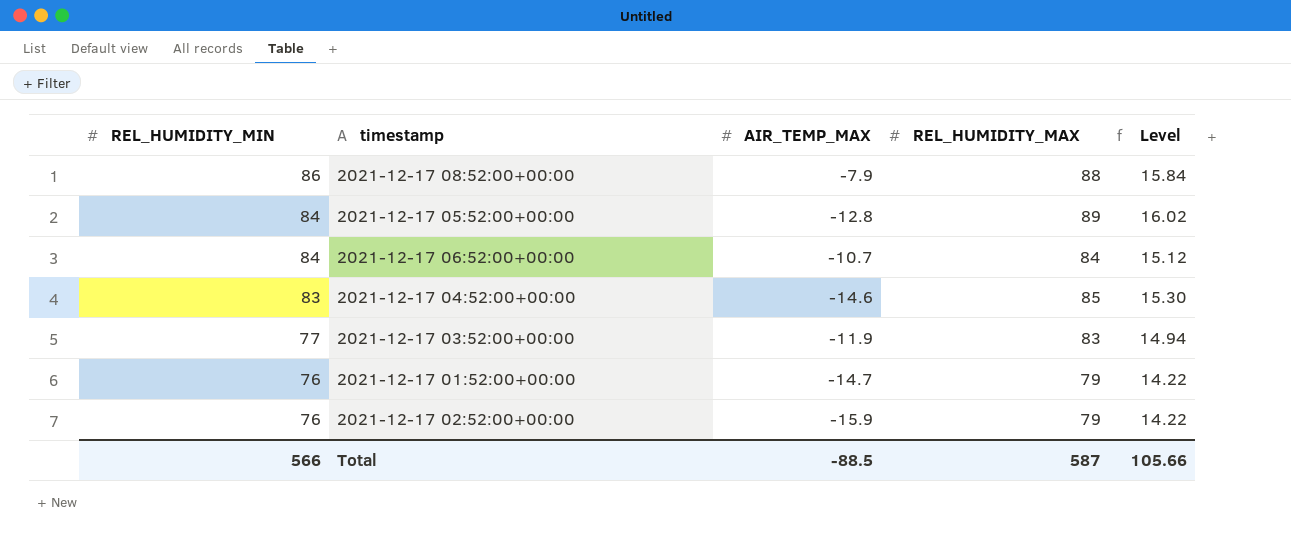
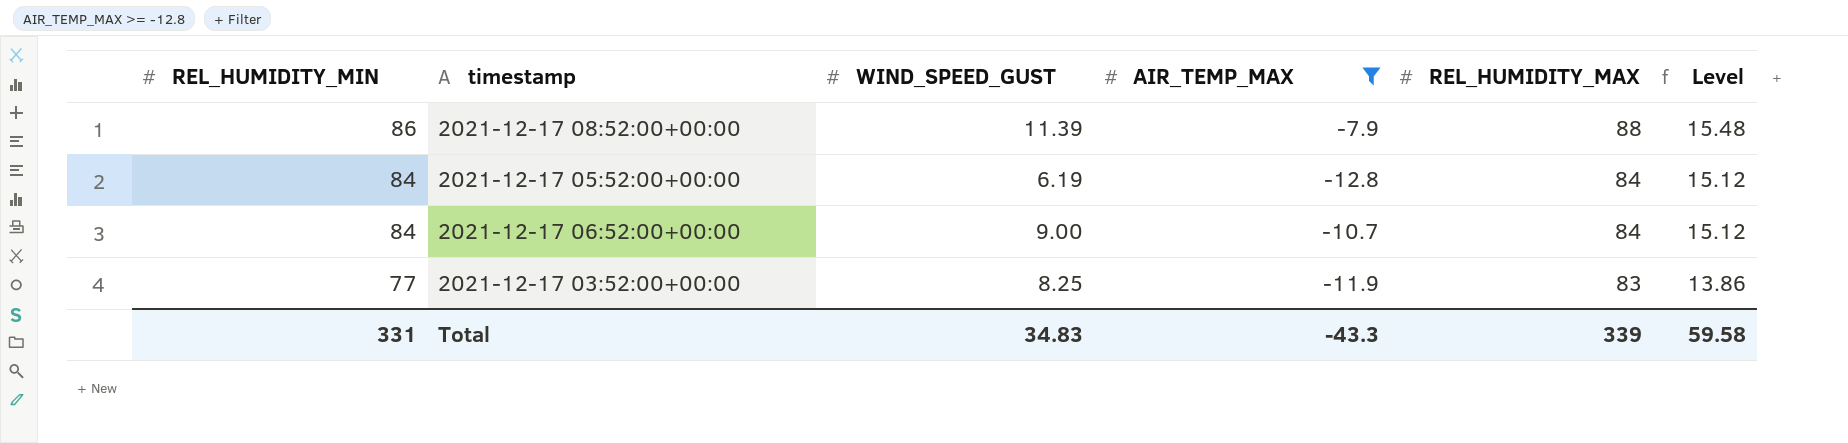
filter: none -> AIR_TEMP_MAX >= -12.8
column WIND_SPEED_GUST | position: none -> 3
column Level | formula: [REL_HUMIDITY_MAX] * 0.18 -> [REL_HUMIDITY_MIN] * 0.18
2021-12-17 05:52:00+00:00 | REL_HUMIDITY_MAX: 89 -> 84
Total | REL_HUMIDITY_MIN: 566 -> 331
Total | AIR_TEMP_MAX: -88.5 -> -43.3
Total | REL_HUMIDITY_MAX: 587 -> 339
Total | Level: 105.66 -> 59.58

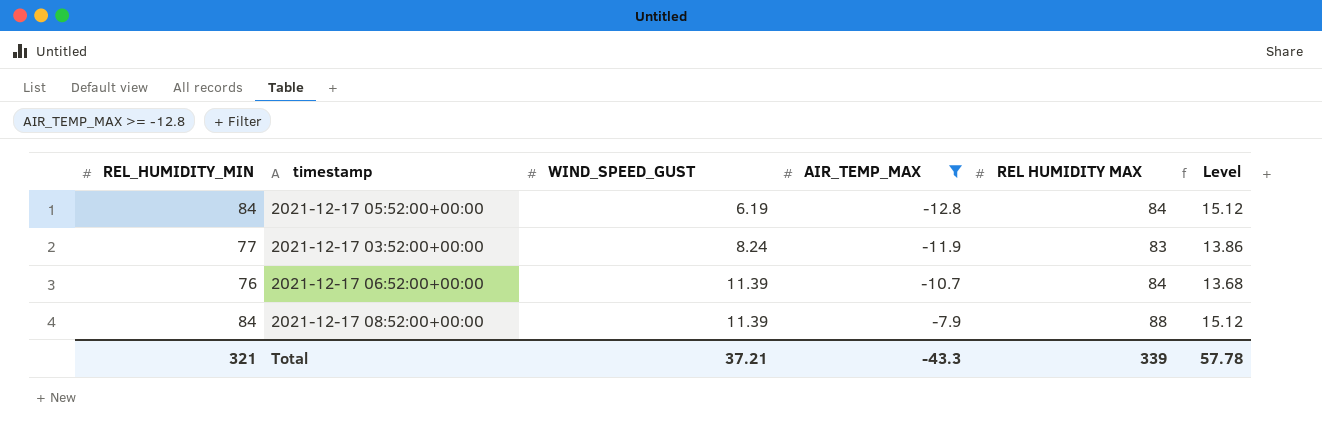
row order: REL_HUMIDITY_MIN descending -> WIND_SPEED_GUST ascending
column name: REL_HUMIDITY_MAX -> REL HUMIDITY MAX
2021-12-17 03:52:00+00:00 | WIND_SPEED_GUST: 8.25 -> 8.24
2021-12-17 06:52:00+00:00 | REL_HUMIDITY_MIN: 84 -> 76
2021-12-17 06:52:00+00:00 | WIND_SPEED_GUST: 9.00 -> 11.39
2021-12-17 06:52:00+00:00 | Level: 15.12 -> 13.68
2021-12-17 08:52:00+00:00 | REL_HUMIDITY_MIN: 86 -> 84
2021-12-17 08:52:00+00:00 | Level: 15.48 -> 15.12
Total | REL_HUMIDITY_MIN: 331 -> 321
Total | WIND_SPEED_GUST: 34.83 -> 37.21
Total | Level: 59.58 -> 57.78

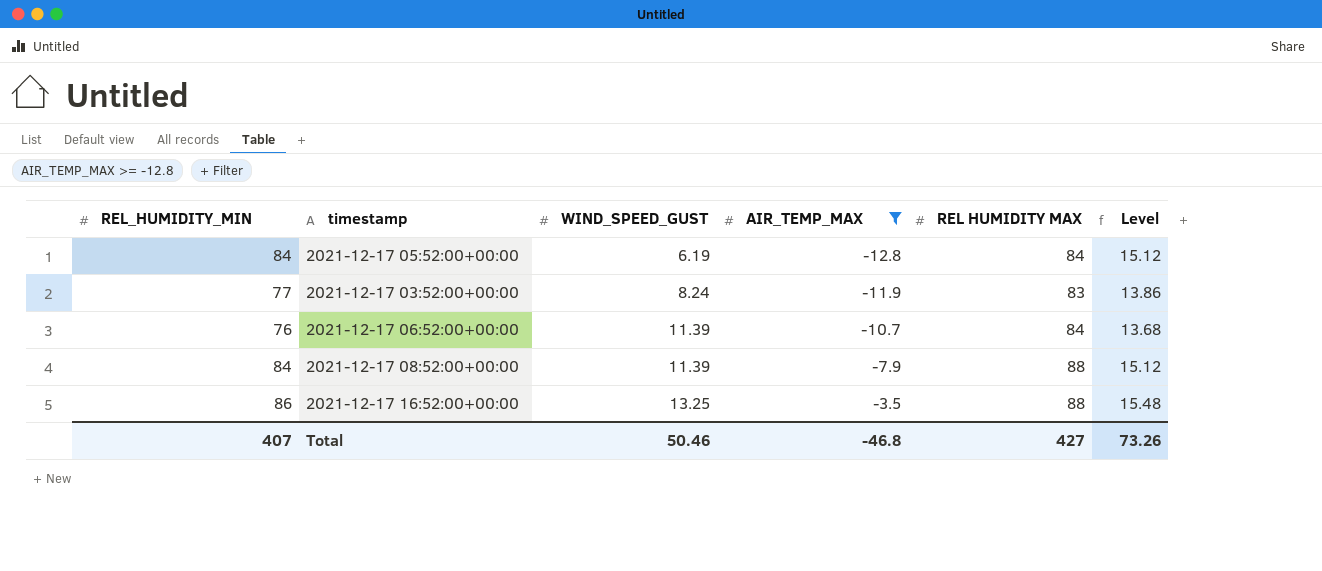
row 2021-12-17 16:52:00+00:00: none -> 86 | 13.25 | -3.5 | 88 | 15.48
Total | REL_HUMIDITY_MIN: 321 -> 407
Total | WIND_SPEED_GUST: 37.21 -> 50.46
Total | AIR_TEMP_MAX: -43.3 -> -46.8
Total | REL HUMIDITY MAX: 339 -> 427
Total | Level: 57.78 -> 73.26

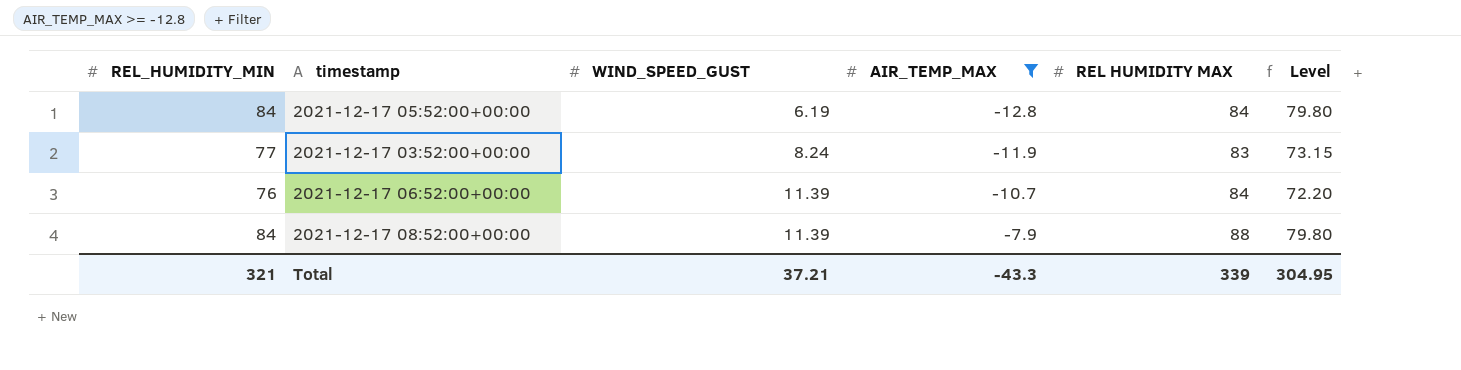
column Level | formula: [REL_HUMIDITY_MIN] * 0.18 -> [REL_HUMIDITY_MIN] * 0.95
row 2021-12-17 16:52:00+00:00: 86 | 13.25 | -3.5 | 88 | 15.48 -> none
Total | REL_HUMIDITY_MIN: 407 -> 321
Total | WIND_SPEED_GUST: 50.46 -> 37.21
Total | AIR_TEMP_MAX: -46.8 -> -43.3
Total | REL HUMIDITY MAX: 427 -> 339
Total | Level: 73.26 -> 304.95

